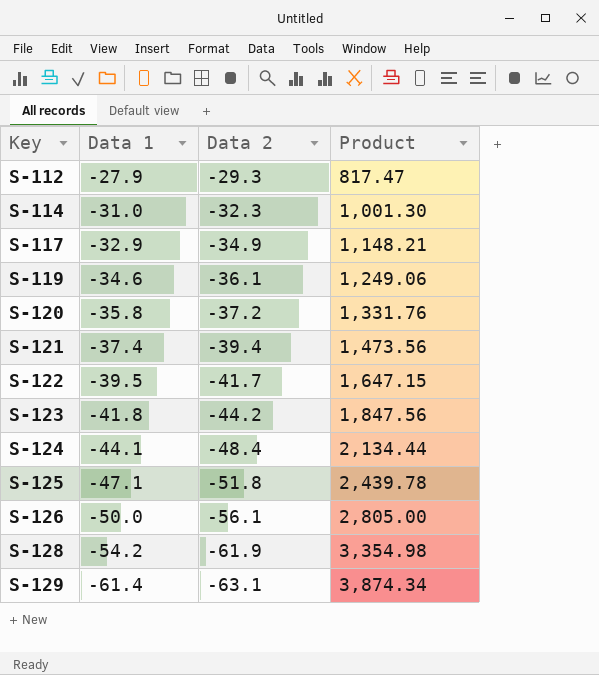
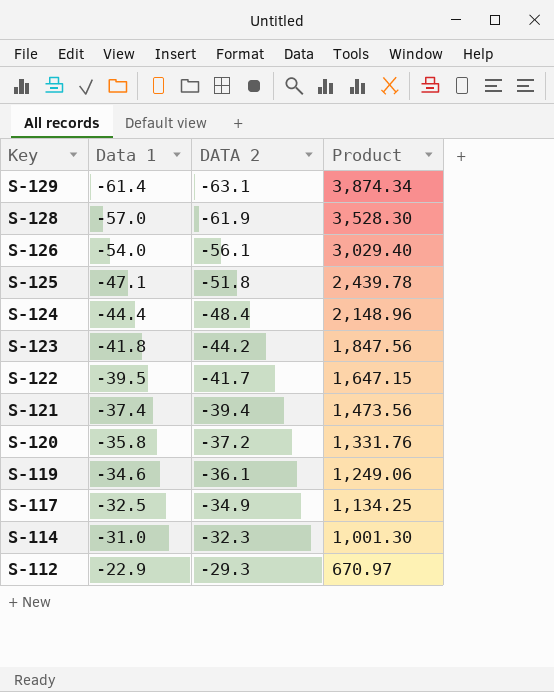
row order: Key ascending -> Key descending
column name: Data 2 -> DATA 2
S-128 | Data 1: -54.2 -> -57.0
S-128 | Product: 3,354.98 -> 3,528.30
S-126 | Data 1: -50.0 -> -54.0
S-126 | Product: 2,805.00 -> 3,029.40
S-124 | Data 1: -44.1 -> -44.4
S-124 | Product: 2,134.44 -> 2,148.96
S-117 | Data 1: -32.9 -> -32.5
S-117 | Product: 1,148.21 -> 1,134.25
S-112 | Data 1: -27.9 -> -22.9
S-112 | Product: 817.47 -> 670.97

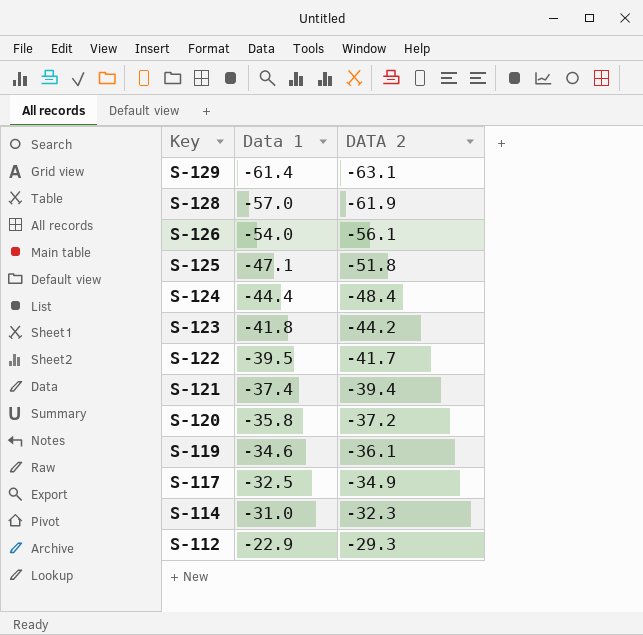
column Product | formula: [Data 1] * [DATA 2] -> none

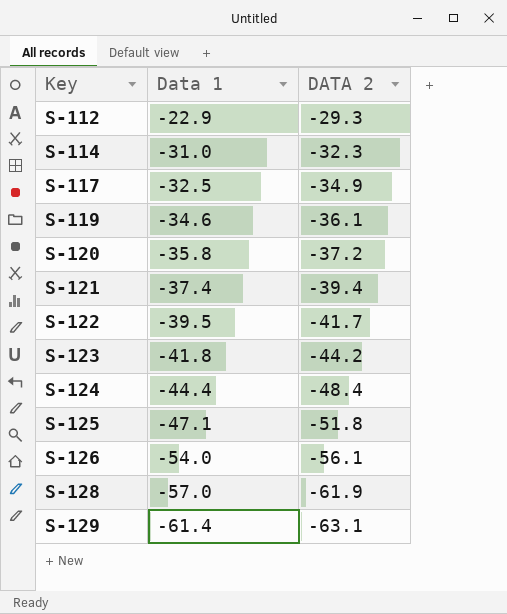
row order: Key descending -> Key ascending

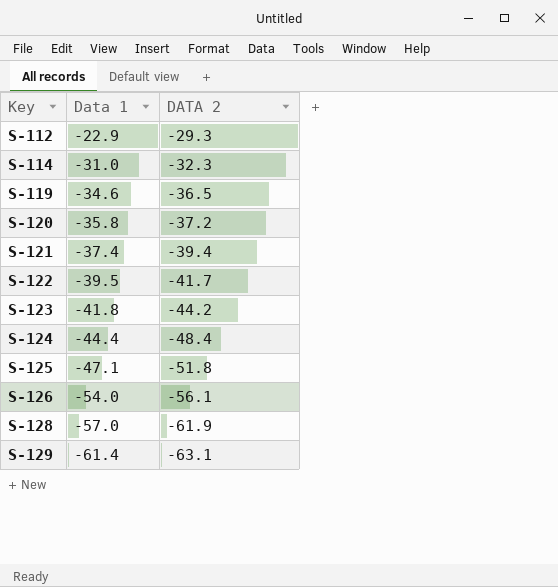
row S-117: -32.5 | -34.9 -> none
S-119 | DATA 2: -36.1 -> -36.5

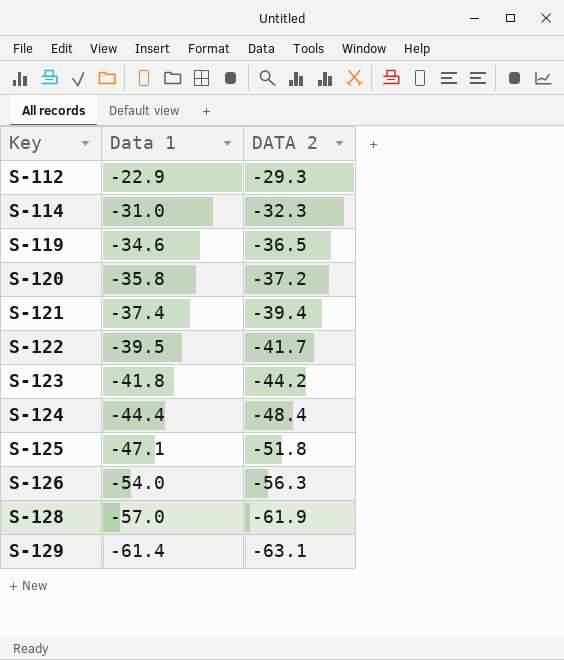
S-126 | DATA 2: -56.1 -> -56.3

